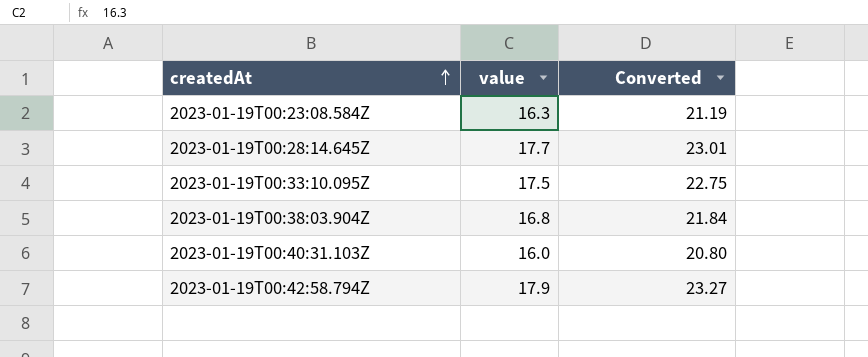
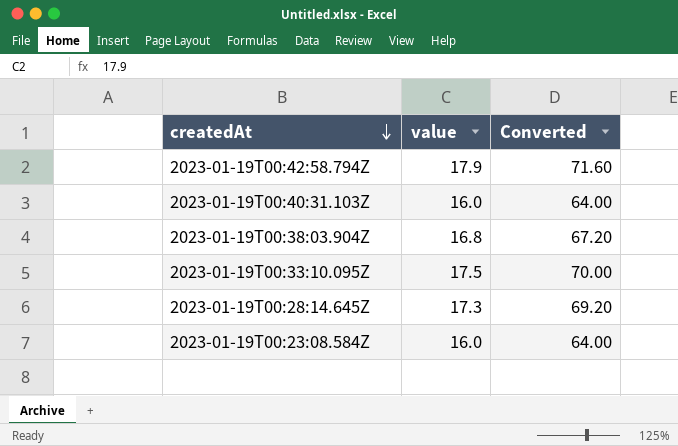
row order: createdAt ascending -> createdAt descending
column Converted | formula: [value] * 1.3 -> [value] * 4
2023-01-19T00:28:14.645Z | value: 17.7 -> 17.3
2023-01-19T00:23:08.584Z | value: 16.3 -> 16.0

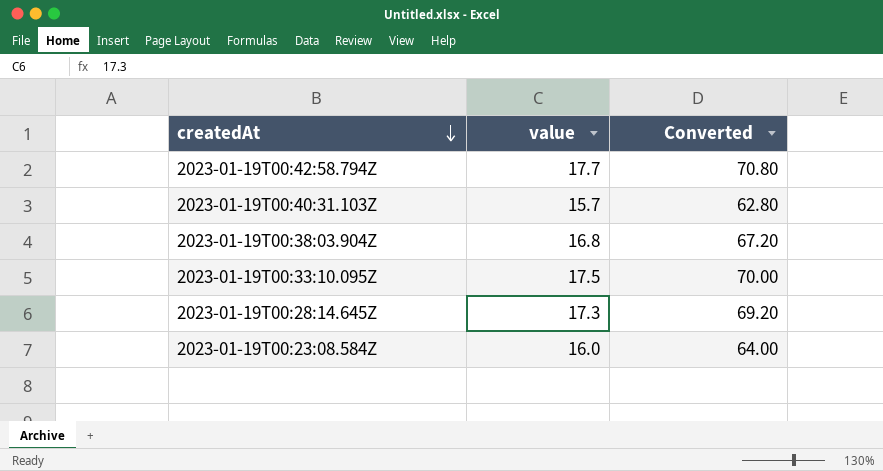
2023-01-19T00:42:58.794Z | value: 17.9 -> 17.7
2023-01-19T00:42:58.794Z | Converted: 71.60 -> 70.80
2023-01-19T00:40:31.103Z | value: 16.0 -> 15.7
2023-01-19T00:40:31.103Z | Converted: 64.00 -> 62.80

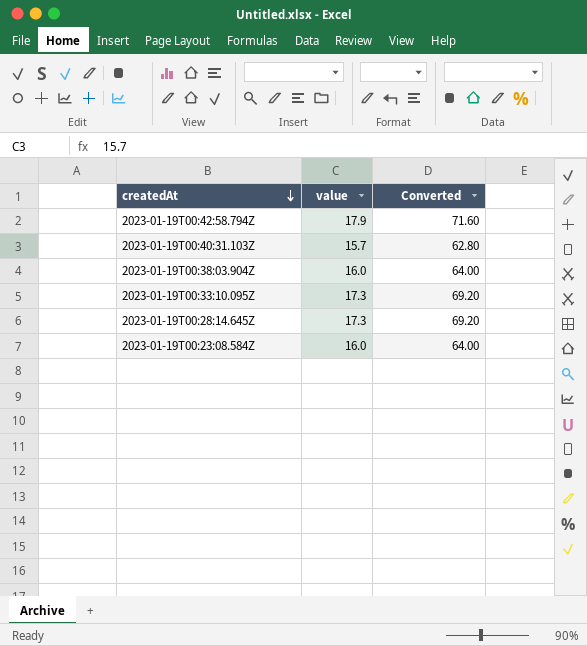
2023-01-19T00:42:58.794Z | value: 17.7 -> 17.9
2023-01-19T00:42:58.794Z | Converted: 70.80 -> 71.60
2023-01-19T00:38:03.904Z | value: 16.8 -> 16.0
2023-01-19T00:38:03.904Z | Converted: 67.20 -> 64.00
2023-01-19T00:33:10.095Z | value: 17.5 -> 17.3
2023-01-19T00:33:10.095Z | Converted: 70.00 -> 69.20

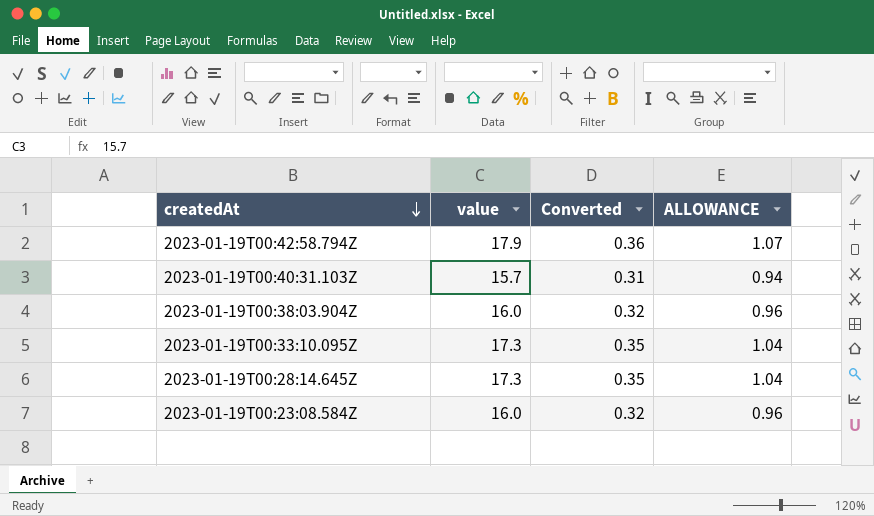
column Converted | formula: [value] * 4 -> [value] * 0.02
column ALLOWANCE | formula: none -> [value] * 0.06

